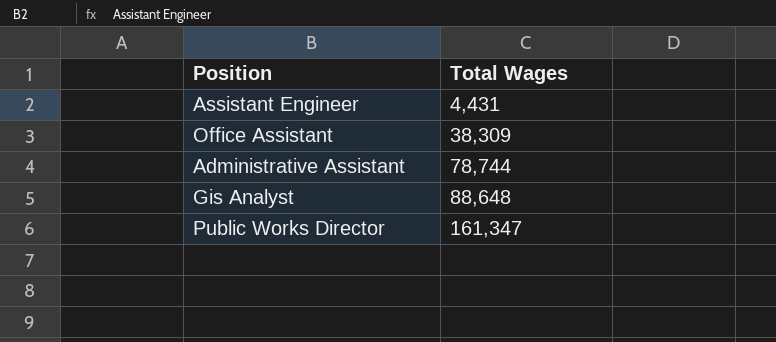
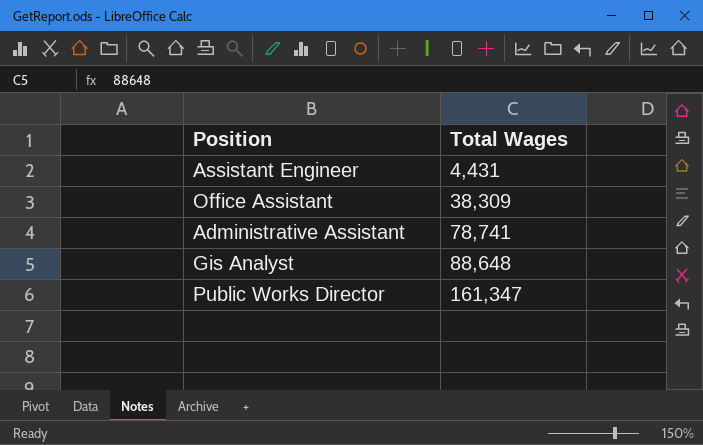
Administrative Assistant | Total Wages: 78,744 -> 78,741

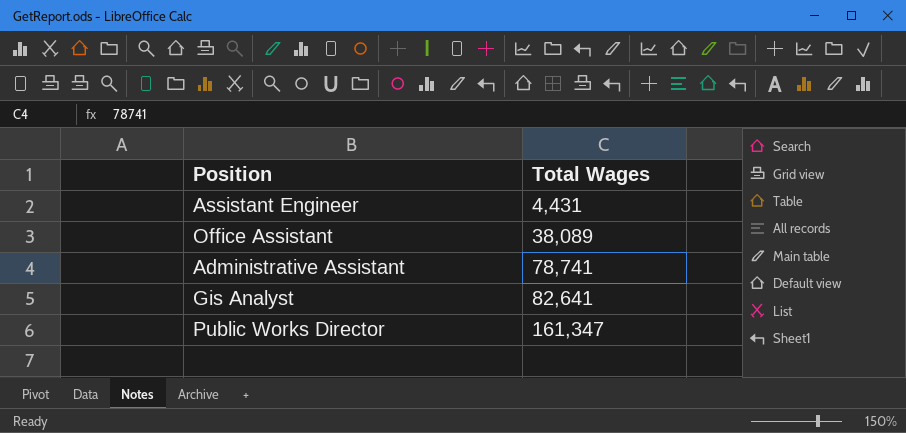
Office Assistant | Total Wages: 38,309 -> 38,089
Gis Analyst | Total Wages: 88,648 -> 82,641

